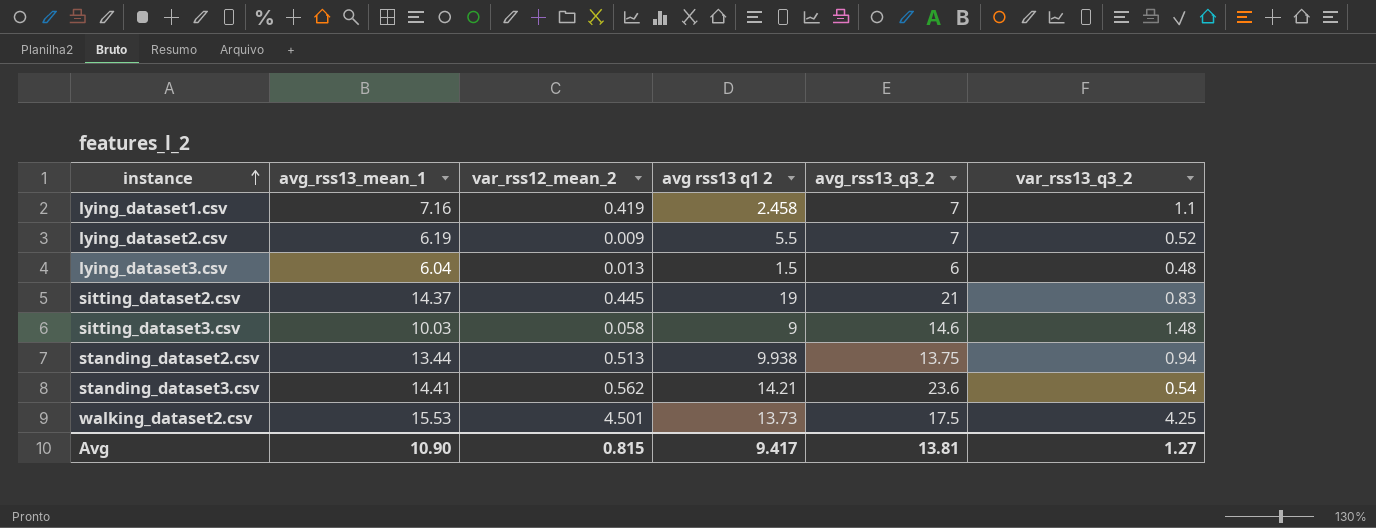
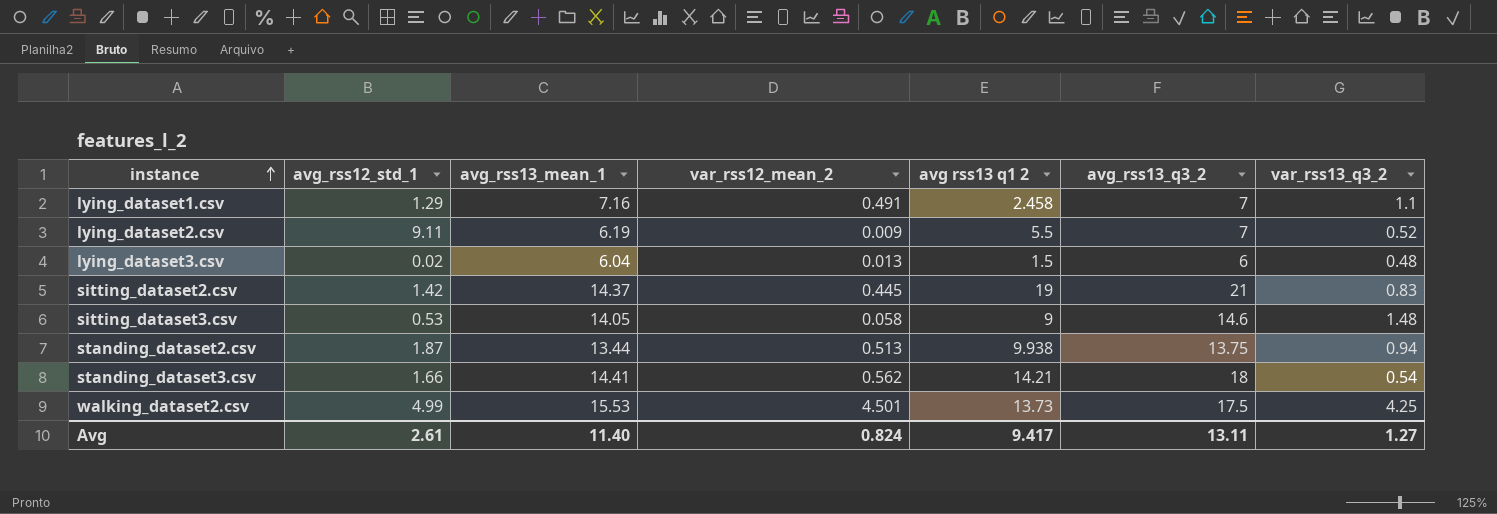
column avg_rss12_std_1 | position: none -> 2
lying_dataset1.csv | var_rss12_mean_2: 0.419 -> 0.491
sitting_dataset3.csv | avg_rss13_mean_1: 10.03 -> 14.05
standing_dataset3.csv | avg_rss13_q3_2: 23.6 -> 18
Avg | avg_rss13_mean_1: 10.90 -> 11.40
Avg | var_rss12_mean_2: 0.815 -> 0.824
Avg | avg_rss13_q3_2: 13.81 -> 13.11

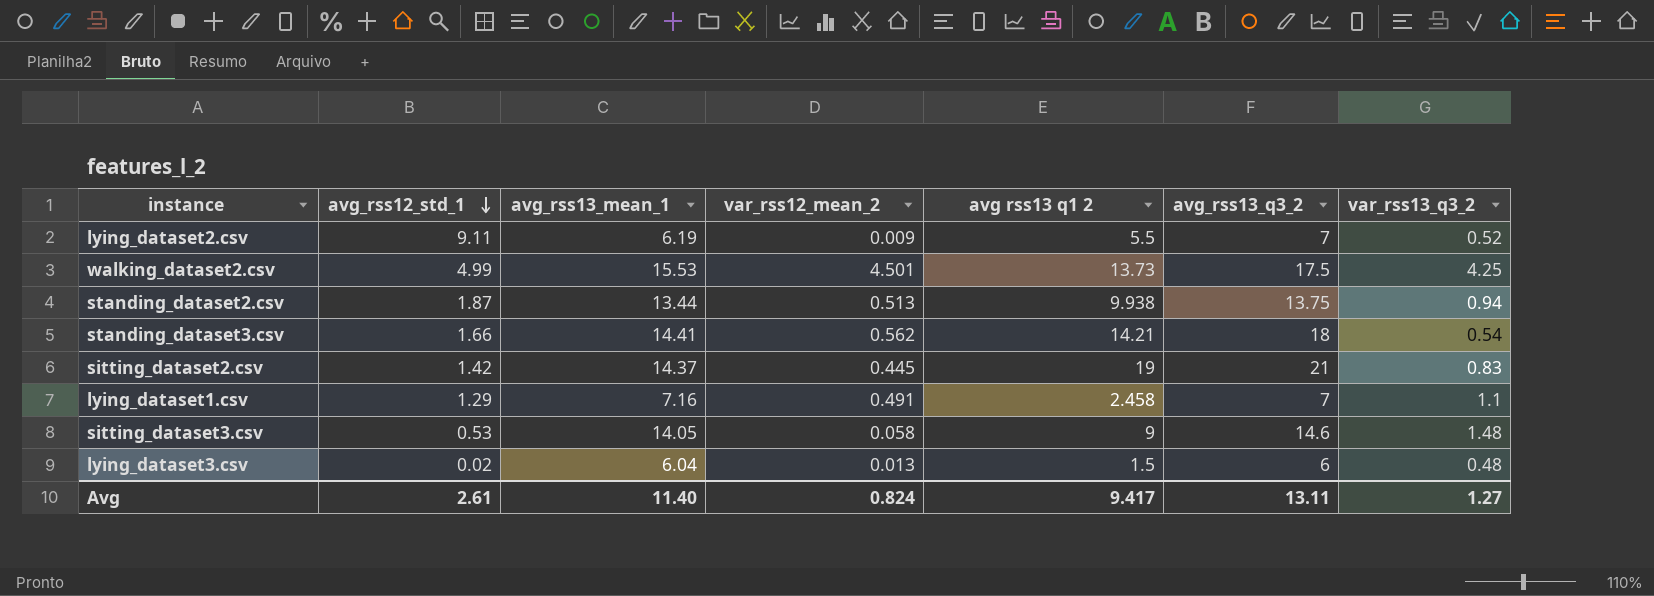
row order: instance ascending -> avg_rss12_std_1 descending

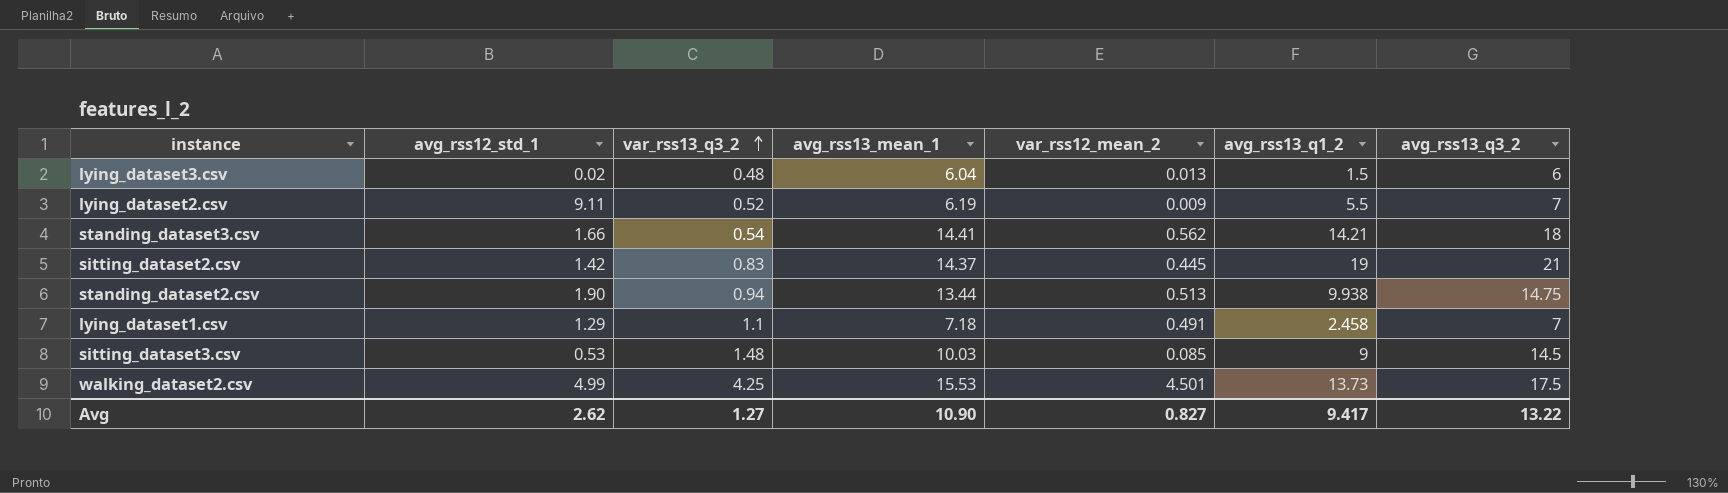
row order: avg_rss12_std_1 descending -> var_rss13_q3_2 ascending
column var_rss13_q3_2 | position: 7 -> 3
column name: avg rss13 q1 2 -> avg_rss13_q1_2
standing_dataset2.csv | avg_rss12_std_1: 1.87 -> 1.90
standing_dataset2.csv | avg_rss13_q3_2: 13.75 -> 14.75
lying_dataset1.csv | avg_rss13_mean_1: 7.16 -> 7.18
sitting_dataset3.csv | avg_rss13_mean_1: 14.05 -> 10.03
sitting_dataset3.csv | var_rss12_mean_2: 0.058 -> 0.085
sitting_dataset3.csv | avg_rss13_q3_2: 14.6 -> 14.5
Avg | avg_rss12_std_1: 2.61 -> 2.62
Avg | avg_rss13_mean_1: 11.40 -> 10.90
Avg | var_rss12_mean_2: 0.824 -> 0.827
Avg | avg_rss13_q3_2: 13.11 -> 13.22

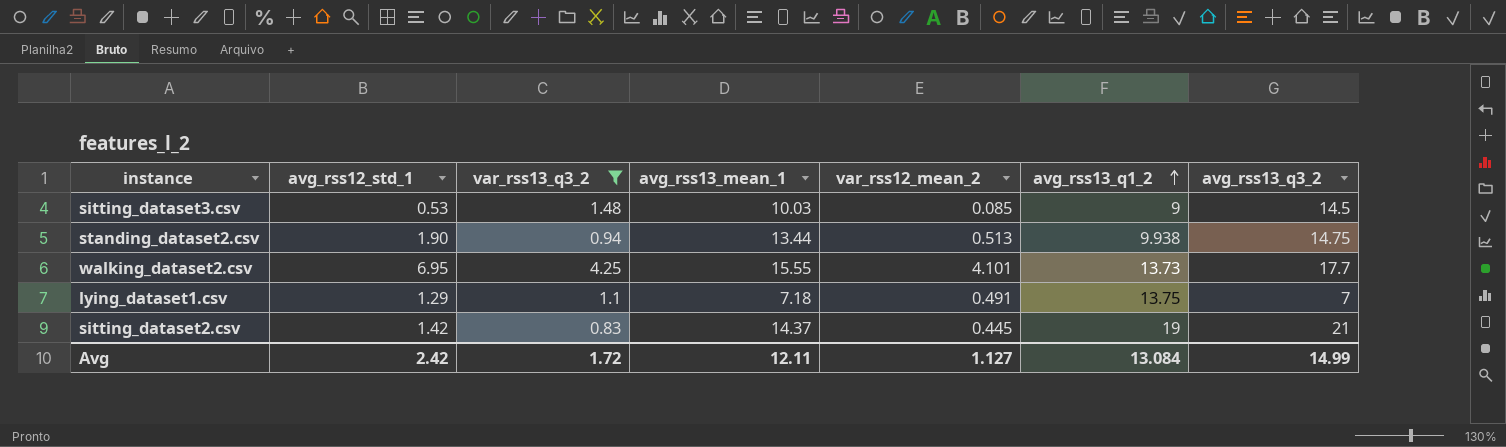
filter: none -> var_rss13_q3_2 >= 0.83
row order: var_rss13_q3_2 ascending -> avg_rss13_q1_2 ascending
walking_dataset2.csv | avg_rss12_std_1: 4.99 -> 6.95
walking_dataset2.csv | avg_rss13_mean_1: 15.53 -> 15.55
walking_dataset2.csv | var_rss12_mean_2: 4.501 -> 4.101
walking_dataset2.csv | avg_rss13_q3_2: 17.5 -> 17.7
lying_dataset1.csv | avg_rss13_q1_2: 2.458 -> 13.75
Avg | avg_rss12_std_1: 2.62 -> 2.42
Avg | var_rss13_q3_2: 1.27 -> 1.72
Avg | avg_rss13_mean_1: 10.90 -> 12.11
Avg | var_rss12_mean_2: 0.827 -> 1.127
Avg | avg_rss13_q1_2: 9.417 -> 13.084
Avg | avg_rss13_q3_2: 13.22 -> 14.99

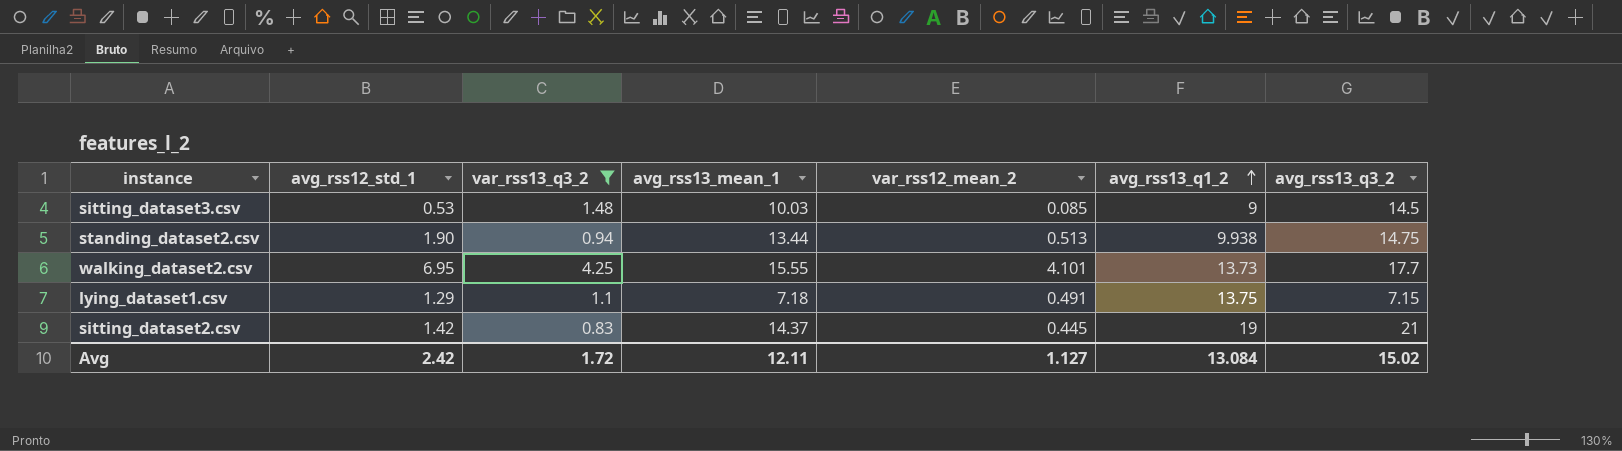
lying_dataset1.csv | avg_rss13_q3_2: 7 -> 7.15
Avg | avg_rss13_q3_2: 14.99 -> 15.02

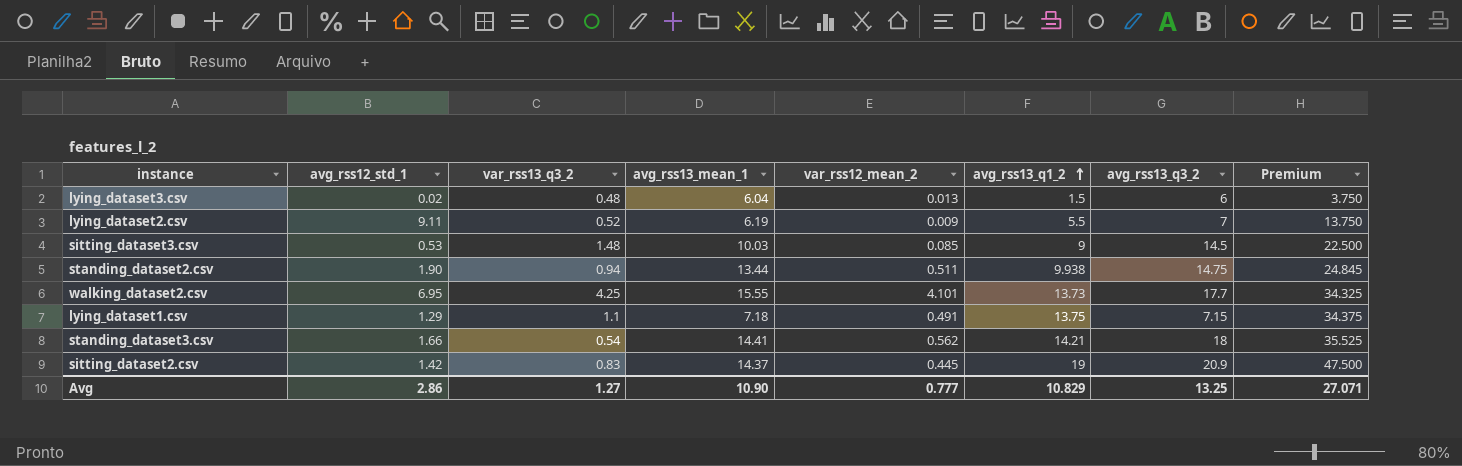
filter: var_rss13_q3_2 >= 0.83 -> none
column Premium | formula: none -> [avg_rss13_q1_2] * 2.5
standing_dataset2.csv | var_rss12_mean_2: 0.513 -> 0.511
sitting_dataset2.csv | avg_rss13_q3_2: 21 -> 20.9
Avg | avg_rss12_std_1: 2.42 -> 2.86
Avg | var_rss13_q3_2: 1.72 -> 1.27
Avg | avg_rss13_mean_1: 12.11 -> 10.90
Avg | var_rss12_mean_2: 1.127 -> 0.777
Avg | avg_rss13_q1_2: 13.084 -> 10.829
Avg | avg_rss13_q3_2: 15.02 -> 13.25

